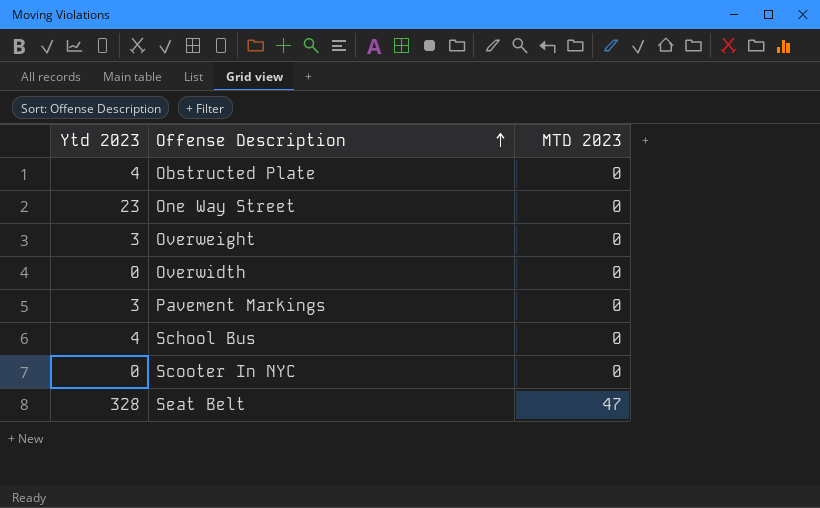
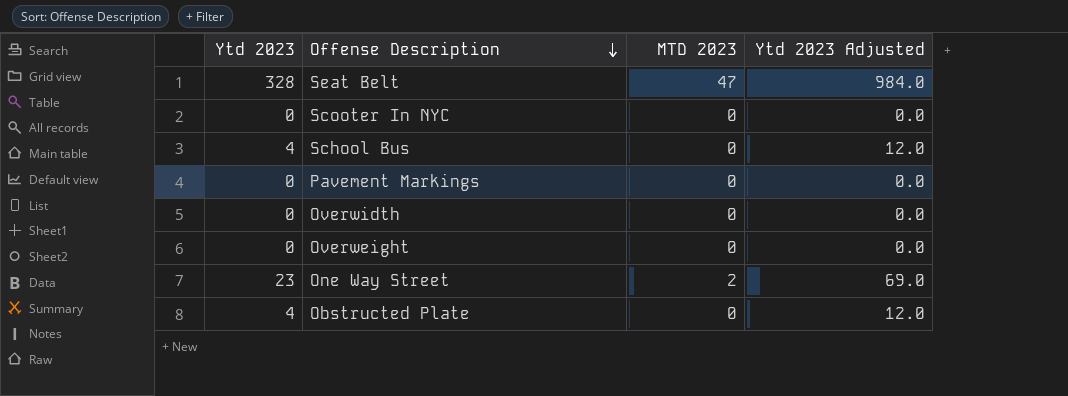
row order: Offense Description ascending -> Offense Description descending
column Ytd 2023 Adjusted | formula: none -> [Ytd 2023] * 3
Pavement Markings | Ytd 2023: 3 -> 0
Overweight | Ytd 2023: 3 -> 0
One Way Street | MTD 2023: 0 -> 2

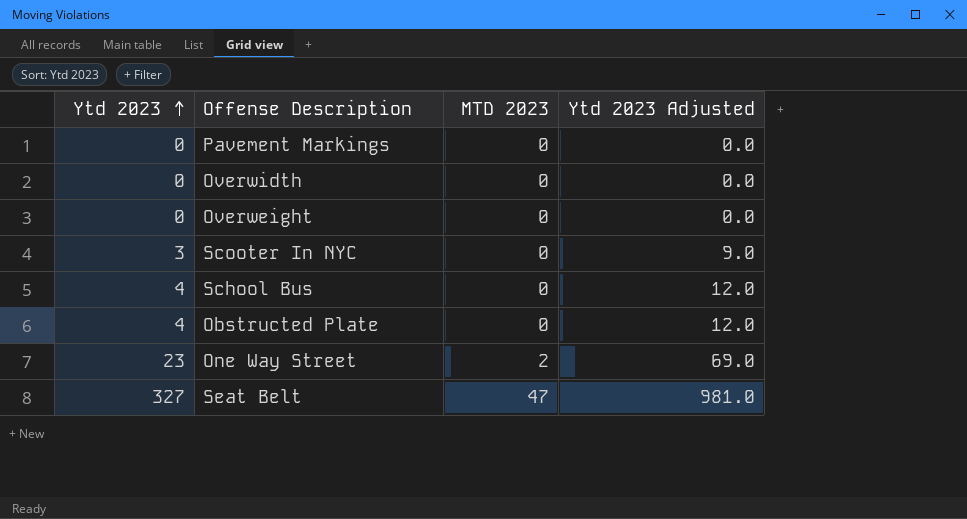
row order: Offense Description descending -> Ytd 2023 ascending
Scooter In NYC | Ytd 2023: 0 -> 3
Scooter In NYC | Ytd 2023 Adjusted: 0.0 -> 9.0
Seat Belt | Ytd 2023: 328 -> 327
Seat Belt | Ytd 2023 Adjusted: 984.0 -> 981.0

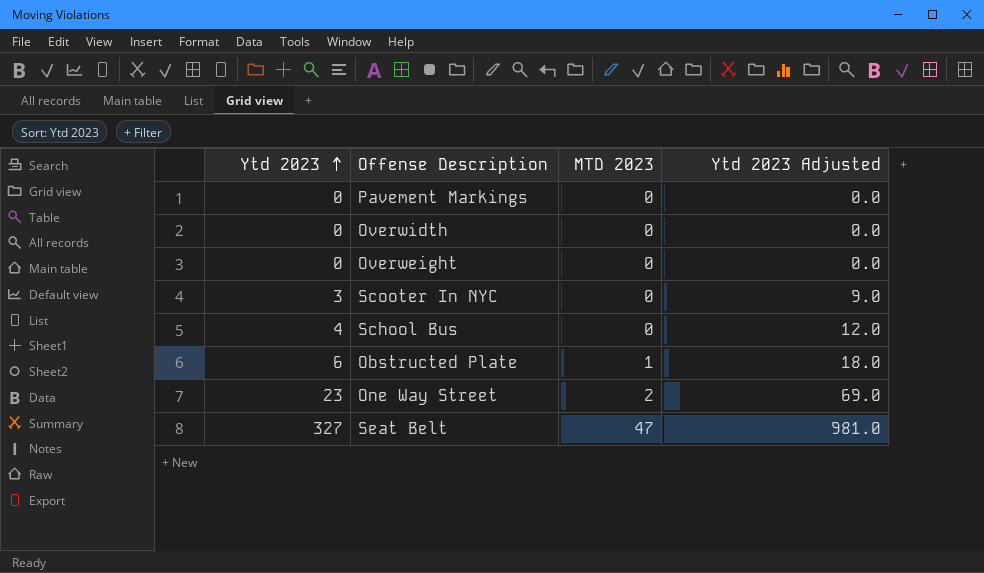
Obstructed Plate | Ytd 2023: 4 -> 6
Obstructed Plate | MTD 2023: 0 -> 1
Obstructed Plate | Ytd 2023 Adjusted: 12.0 -> 18.0

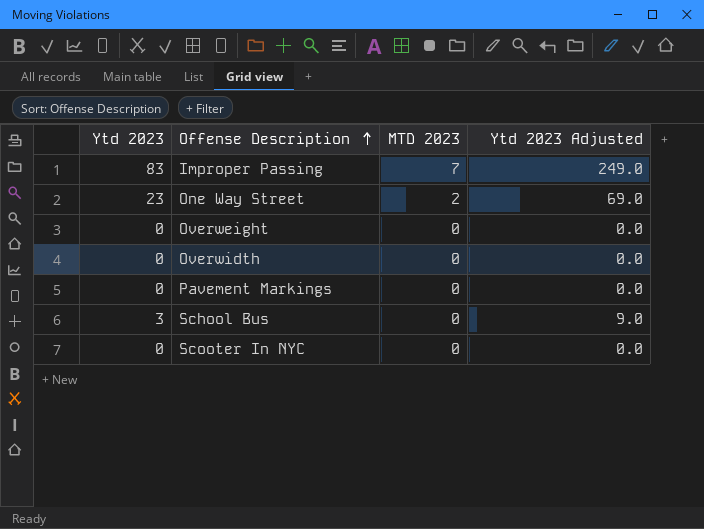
row order: Ytd 2023 ascending -> Offense Description ascending
row Obstructed Plate: 6 | 1 | 18.0 -> none
row Seat Belt: 327 | 47 | 981.0 -> none
row Improper Passing: none -> 83 | 7 | 249.0
School Bus | Ytd 2023: 4 -> 3
School Bus | Ytd 2023 Adjusted: 12.0 -> 9.0
Scooter In NYC | Ytd 2023: 3 -> 0
Scooter In NYC | Ytd 2023 Adjusted: 9.0 -> 0.0

